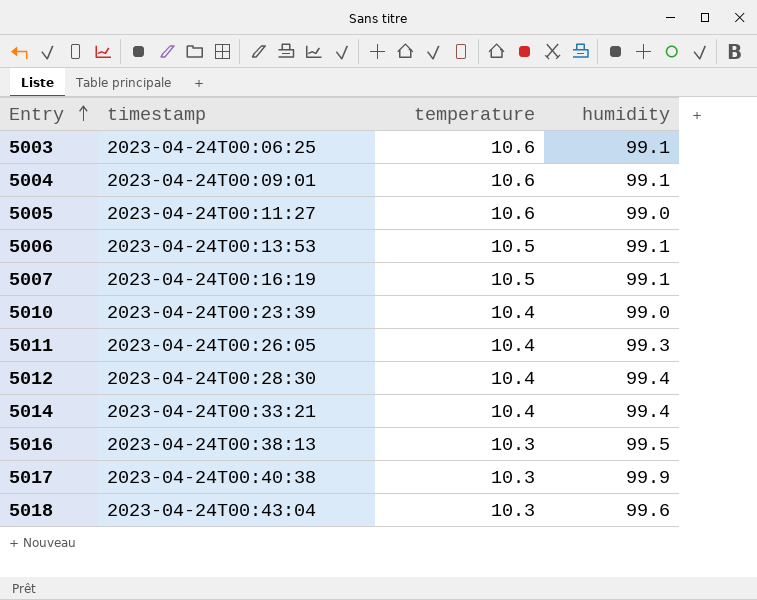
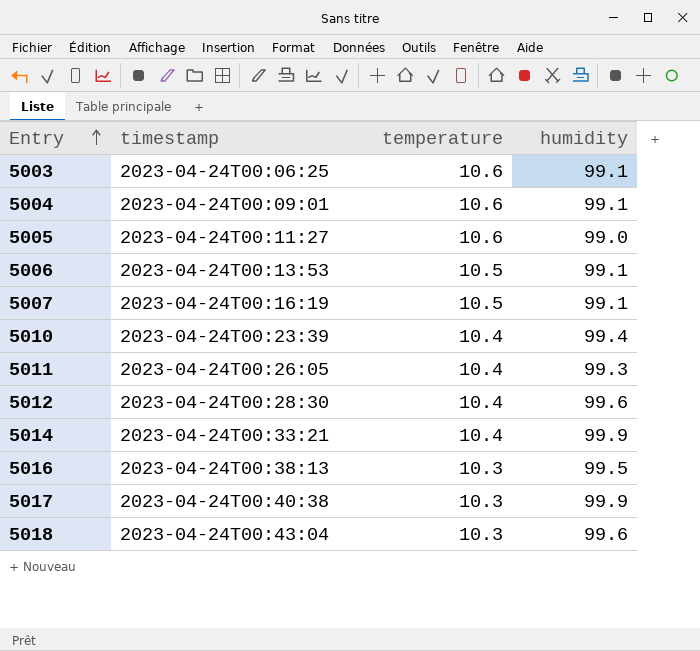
5010 | humidity: 99.0 -> 99.4
5012 | humidity: 99.4 -> 99.6
5014 | humidity: 99.4 -> 99.9

